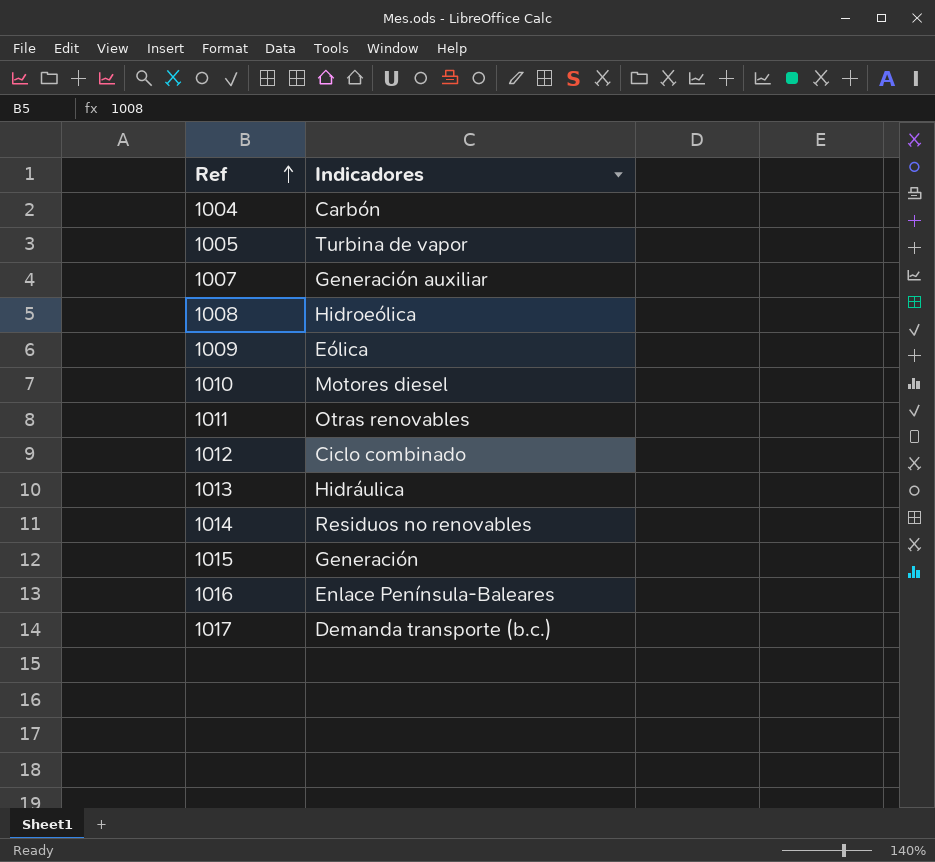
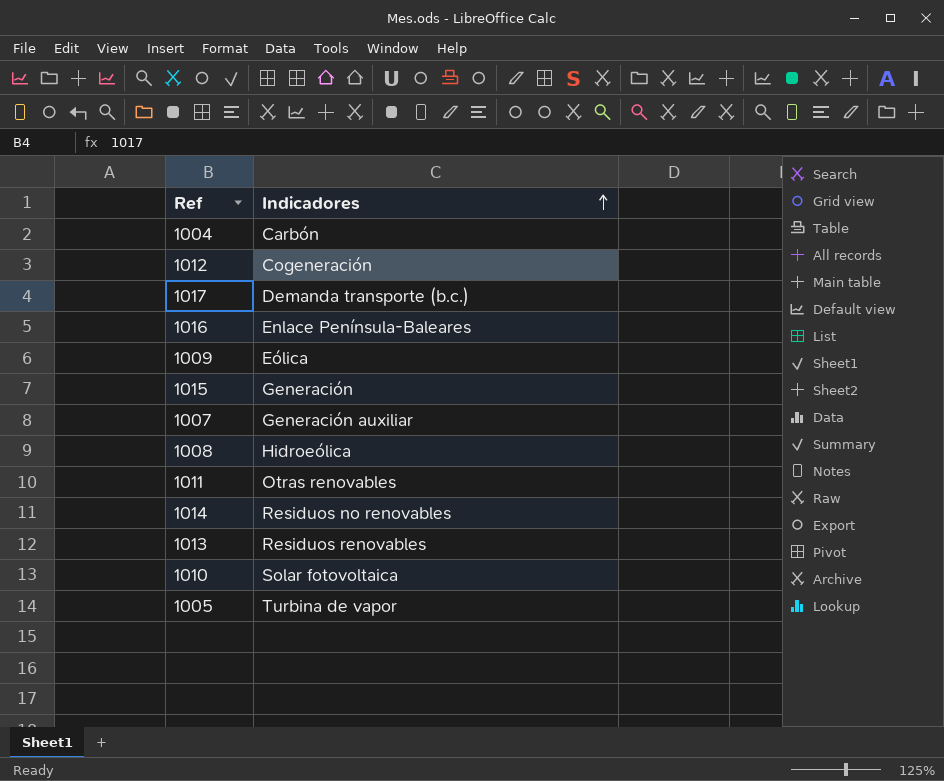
row order: Ref ascending -> Indicadores ascending
1012 | Indicadores: Ciclo combinado -> Cogeneración
1013 | Indicadores: Hidráulica -> Residuos renovables
1010 | Indicadores: Motores diesel -> Solar fotovoltaica

